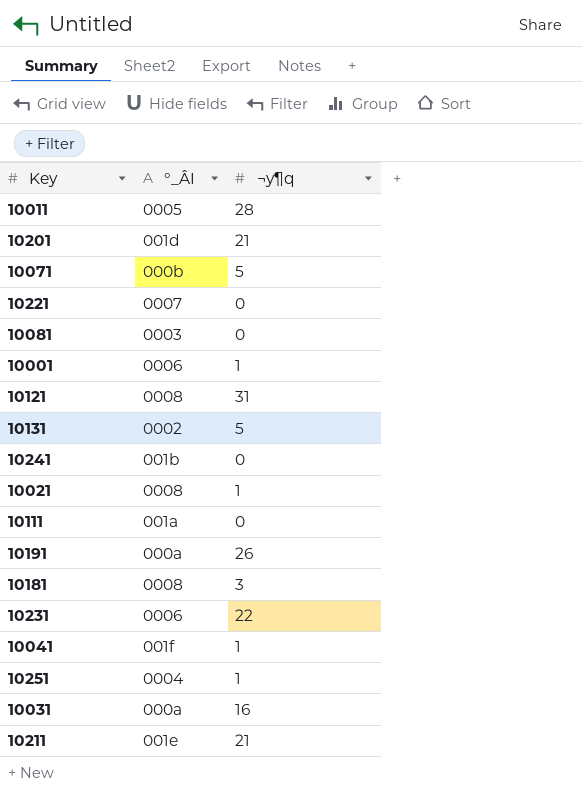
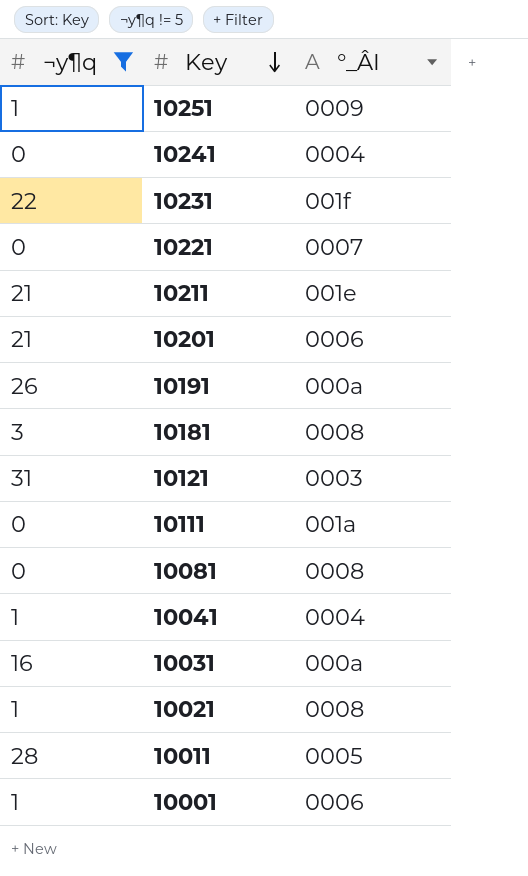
filter: none -> ¬y¶q != 5
row order: none -> Key descending
column ¬y¶q | position: 3 -> 1
10251 | °_ÂI: 0004 -> 0009
10241 | °_ÂI: 001b -> 0004
10231 | °_ÂI: 0006 -> 001f
10201 | °_ÂI: 001d -> 0006
10121 | °_ÂI: 0008 -> 0003
10081 | °_ÂI: 0003 -> 0008
10041 | °_ÂI: 001f -> 0004

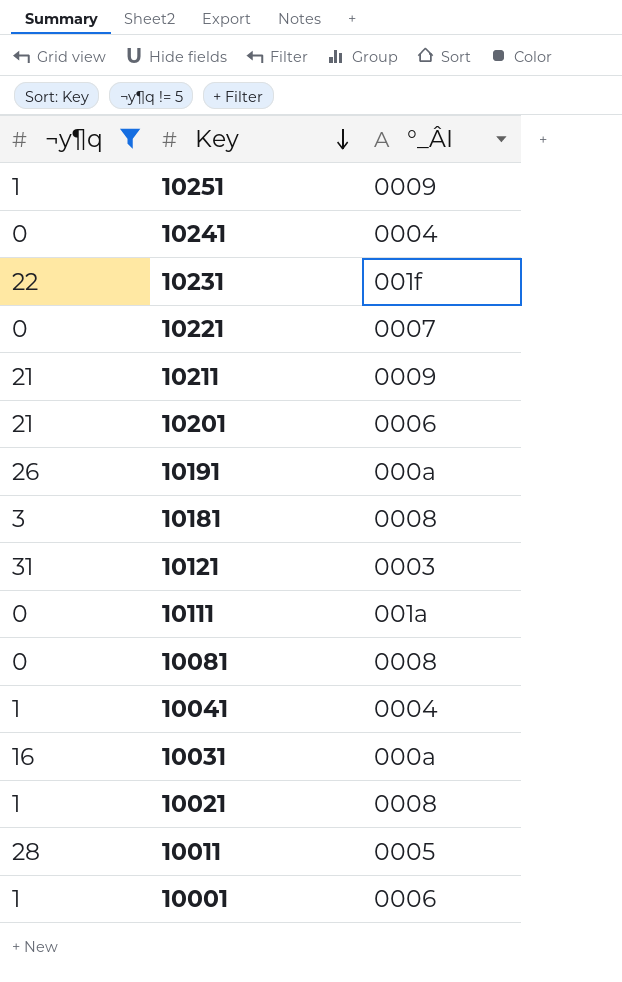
10211 | °_ÂI: 001e -> 0009

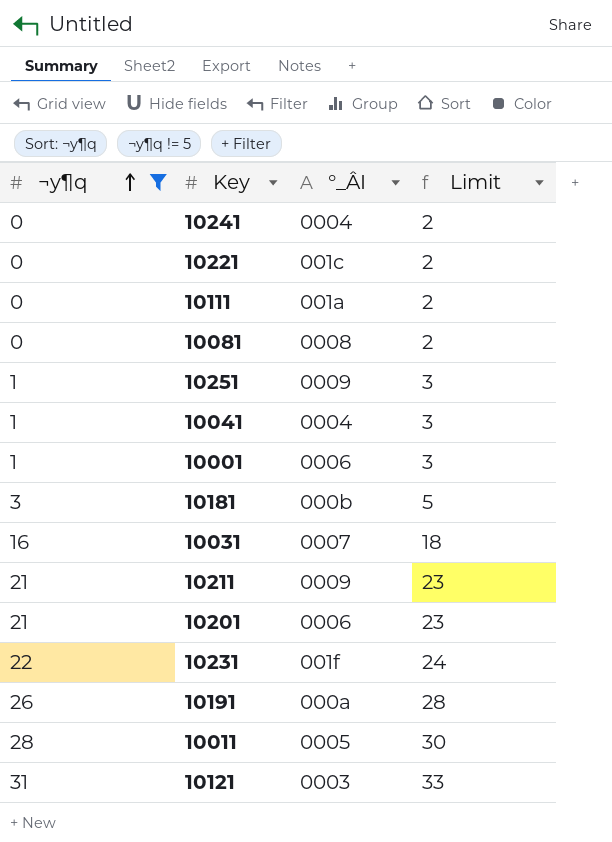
row order: Key descending -> ¬y¶q ascending
column Limit | formula: none -> [¬y¶q] + 2
row 10021: 1 | 0008 -> none
10221 | °_ÂI: 0007 -> 001c
10181 | °_ÂI: 0008 -> 000b
10031 | °_ÂI: 000a -> 0007

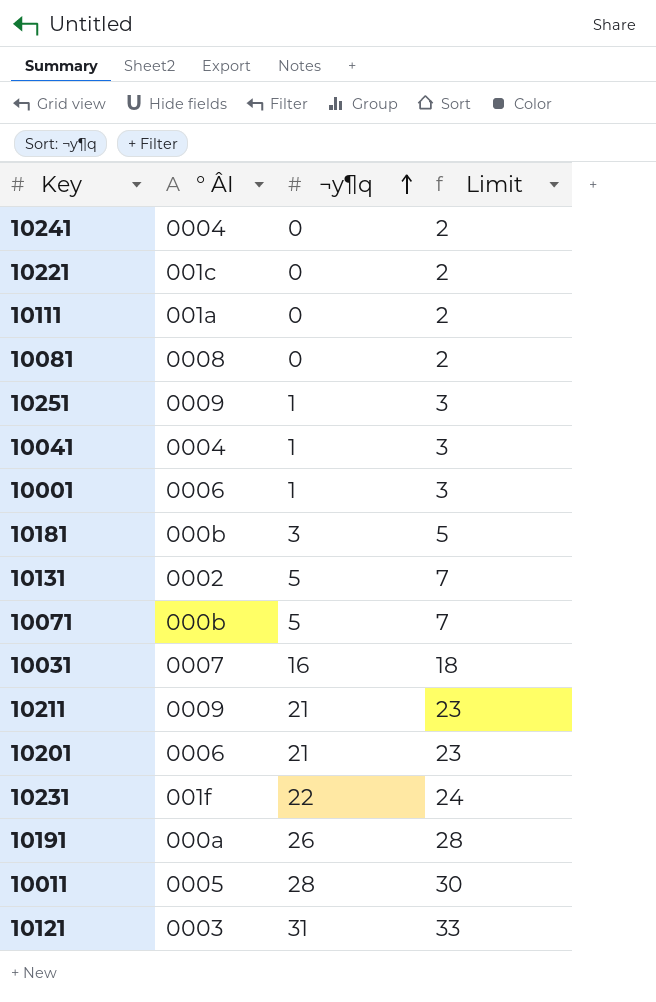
filter: ¬y¶q != 5 -> none
column name: °_ÂI -> ° ÂI
column ¬y¶q | position: 1 -> 3

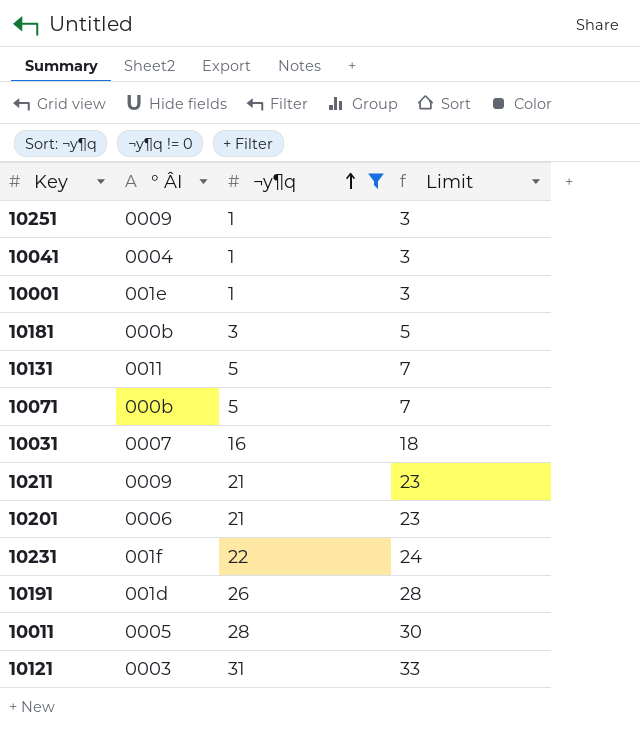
filter: none -> ¬y¶q != 0
10001 | ° ÂI: 0006 -> 001e
10131 | ° ÂI: 0002 -> 0011
10191 | ° ÂI: 000a -> 001d

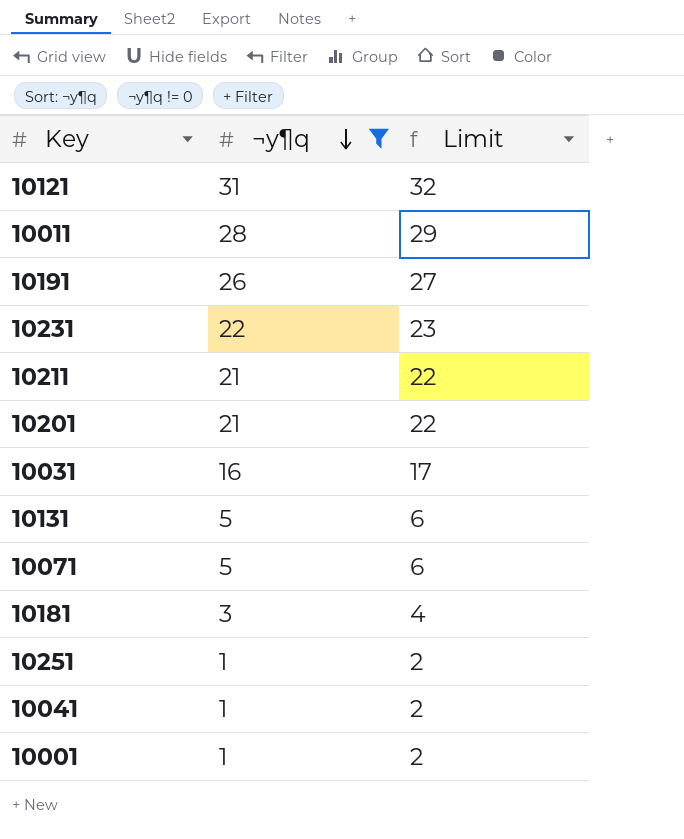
row order: ¬y¶q ascending -> ¬y¶q descending
column ° ÂI | position: 2 -> none
column Limit | formula: [¬y¶q] + 2 -> [¬y¶q] + 1

